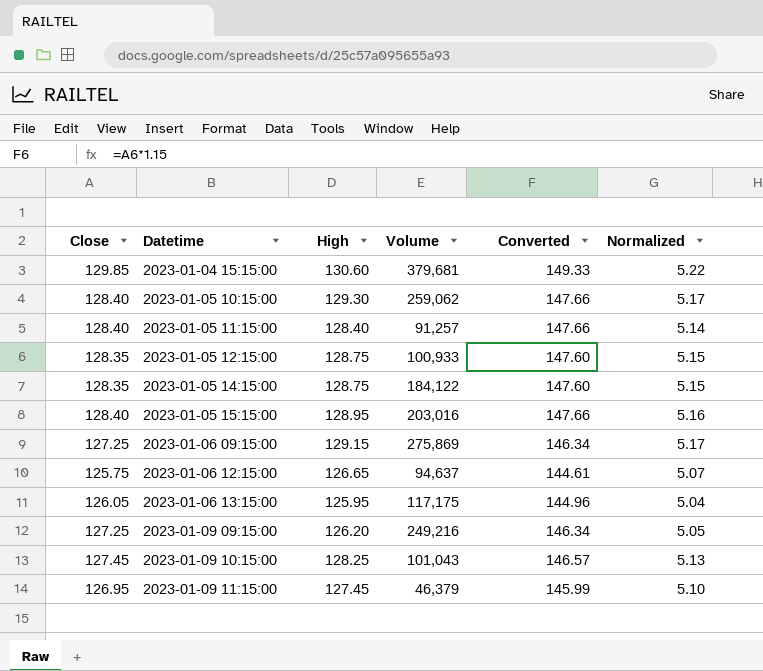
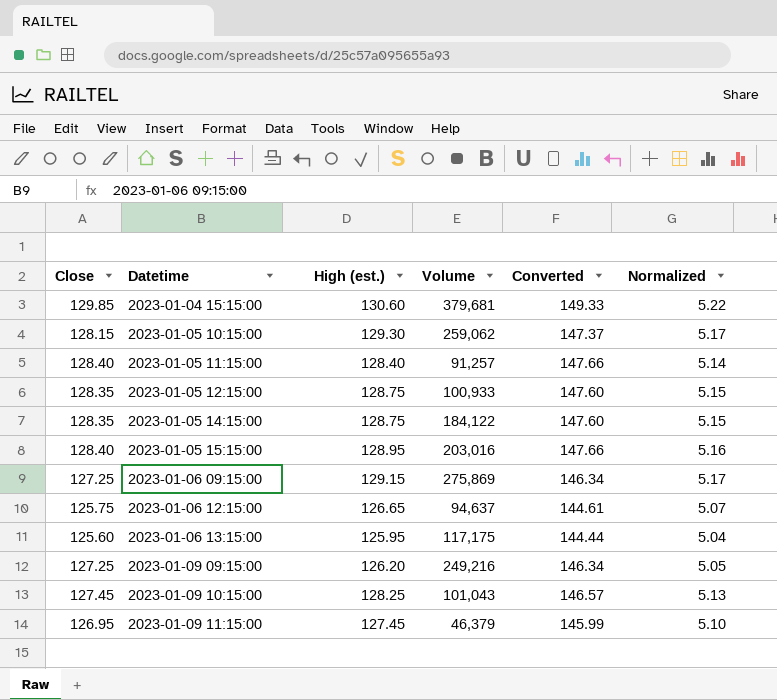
column name: High -> High (est.)
2023-01-05 10:15:00 | Close: 128.40 -> 128.15
2023-01-05 10:15:00 | Converted: 147.66 -> 147.37
2023-01-06 13:15:00 | Close: 126.05 -> 125.60
2023-01-06 13:15:00 | Converted: 144.96 -> 144.44

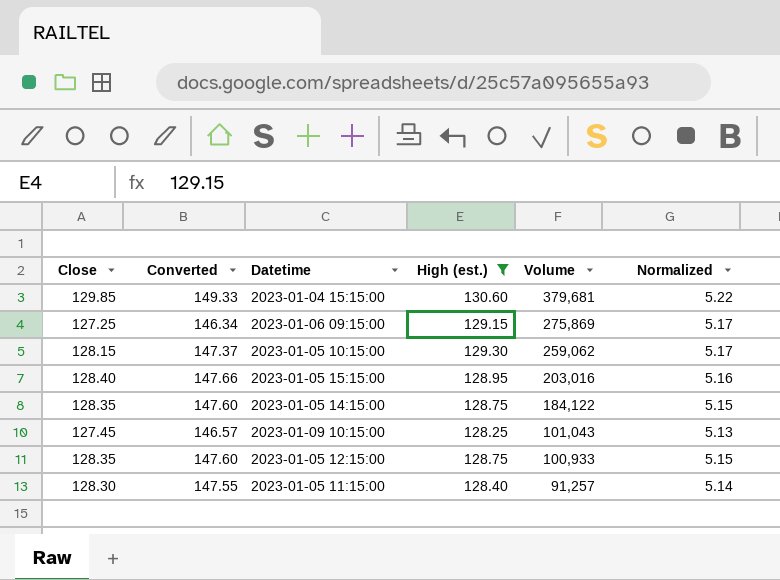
filter: none -> High (est.) >= 128.25
row order: Datetime ascending -> Volume descending
column Converted | position: 5 -> 2
2023-01-05 11:15:00 | Close: 128.40 -> 128.30
2023-01-05 11:15:00 | Converted: 147.66 -> 147.55

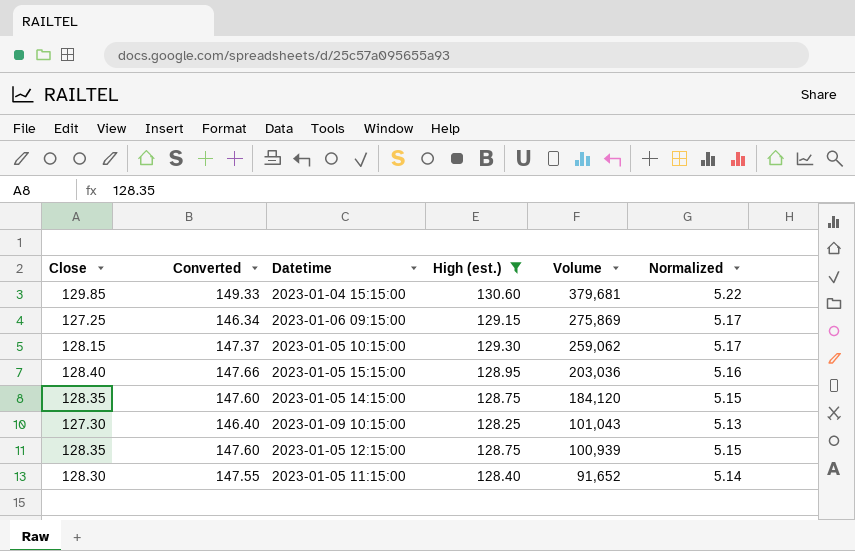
2023-01-05 15:15:00 | Volume: 203,016 -> 203,036
2023-01-05 14:15:00 | Volume: 184,122 -> 184,120
2023-01-09 10:15:00 | Close: 127.45 -> 127.30
2023-01-09 10:15:00 | Converted: 146.57 -> 146.40
2023-01-05 12:15:00 | Volume: 100,933 -> 100,939
2023-01-05 11:15:00 | Volume: 91,257 -> 91,652

